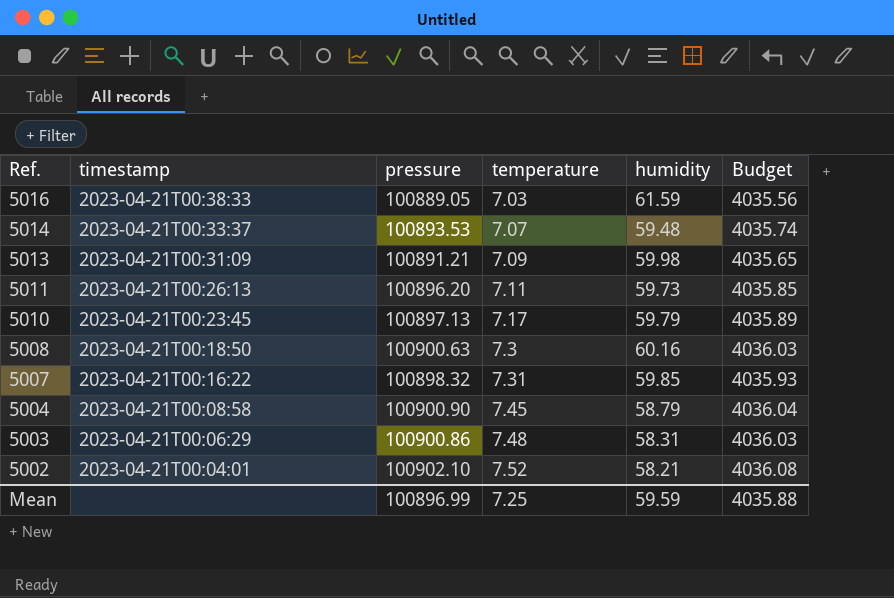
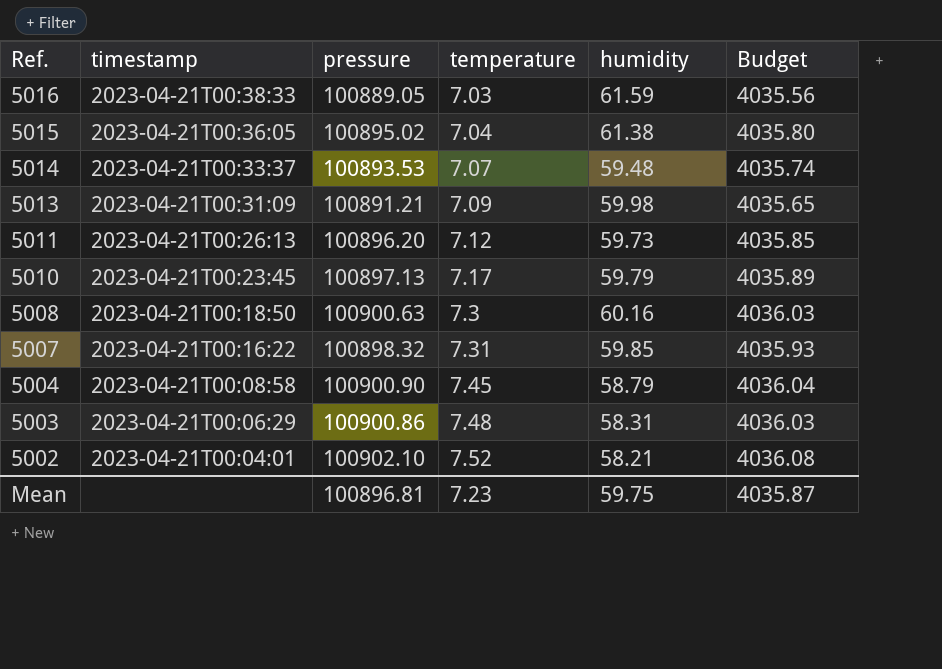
row 5015: none -> 2023-04-21T00:36:05 | 100895.02 | 7.04 | 61.38 | 4035.80
5011 | temperature: 7.11 -> 7.12
Mean | pressure: 100896.99 -> 100896.81
Mean | temperature: 7.25 -> 7.23
Mean | humidity: 59.59 -> 59.75
Mean | Budget: 4035.88 -> 4035.87

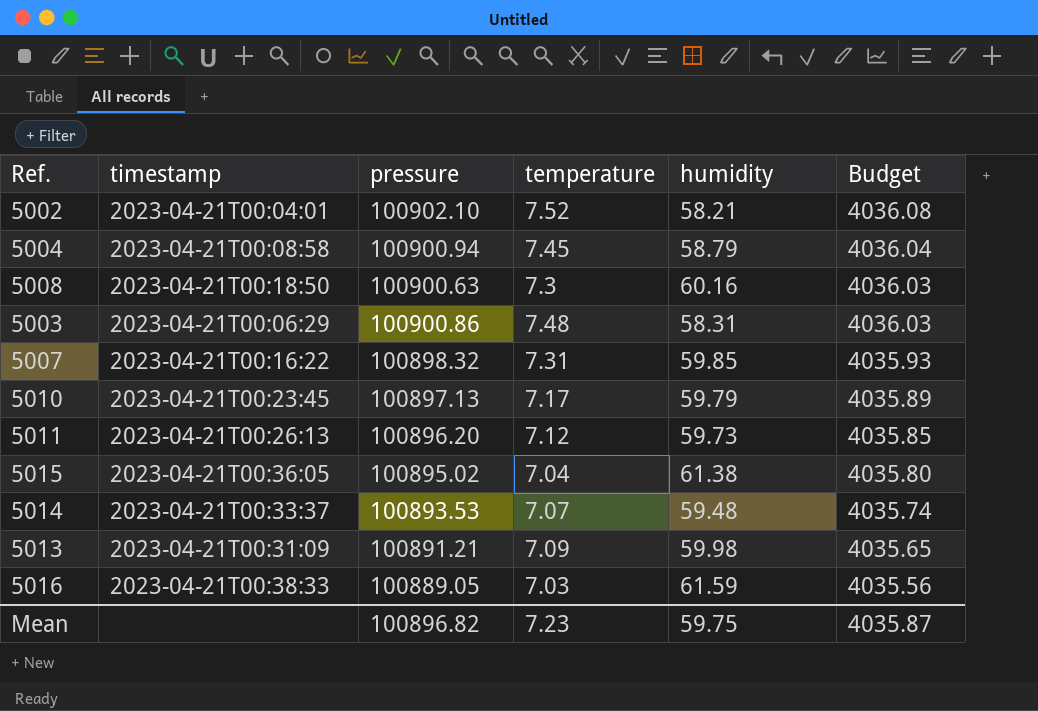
row order: Ref. descending -> Budget descending
5004 | pressure: 100900.90 -> 100900.94
Mean | pressure: 100896.81 -> 100896.82

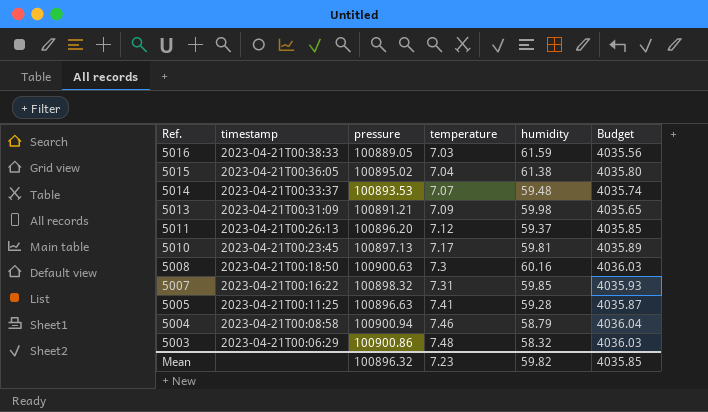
row order: Budget descending -> Ref. descending
row 5002: 2023-04-21T00:04:01 | 100902.10 | 7.52 | 58.21 | 4036.08 -> none
5011 | humidity: 59.73 -> 59.37
5010 | humidity: 59.79 -> 59.81
row 5005: none -> 2023-04-21T00:11:25 | 100896.63 | 7.41 | 59.28 | 4035.87
5004 | temperature: 7.45 -> 7.46
5003 | humidity: 58.31 -> 58.32
Mean | pressure: 100896.82 -> 100896.32
Mean | humidity: 59.75 -> 59.82
Mean | Budget: 4035.87 -> 4035.85

